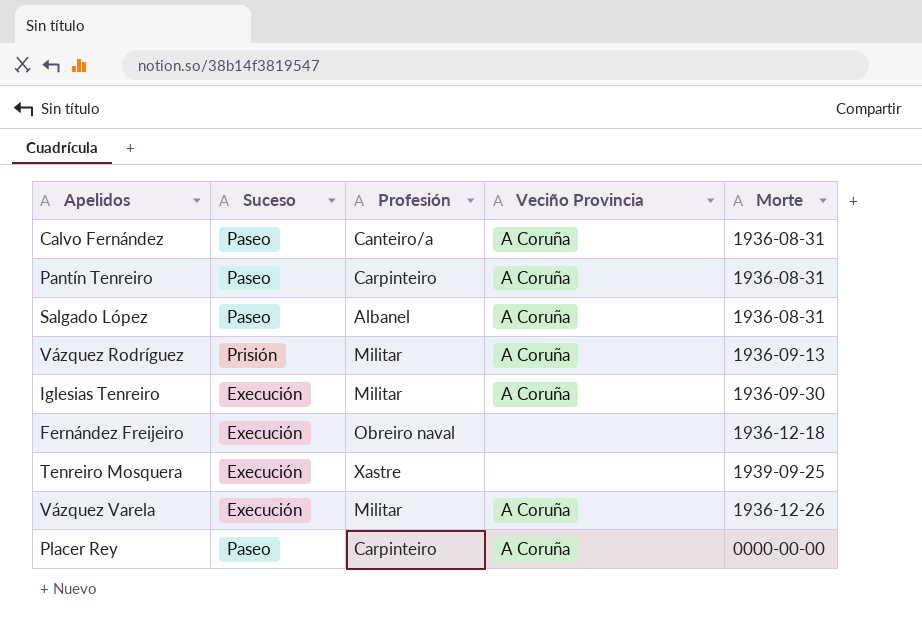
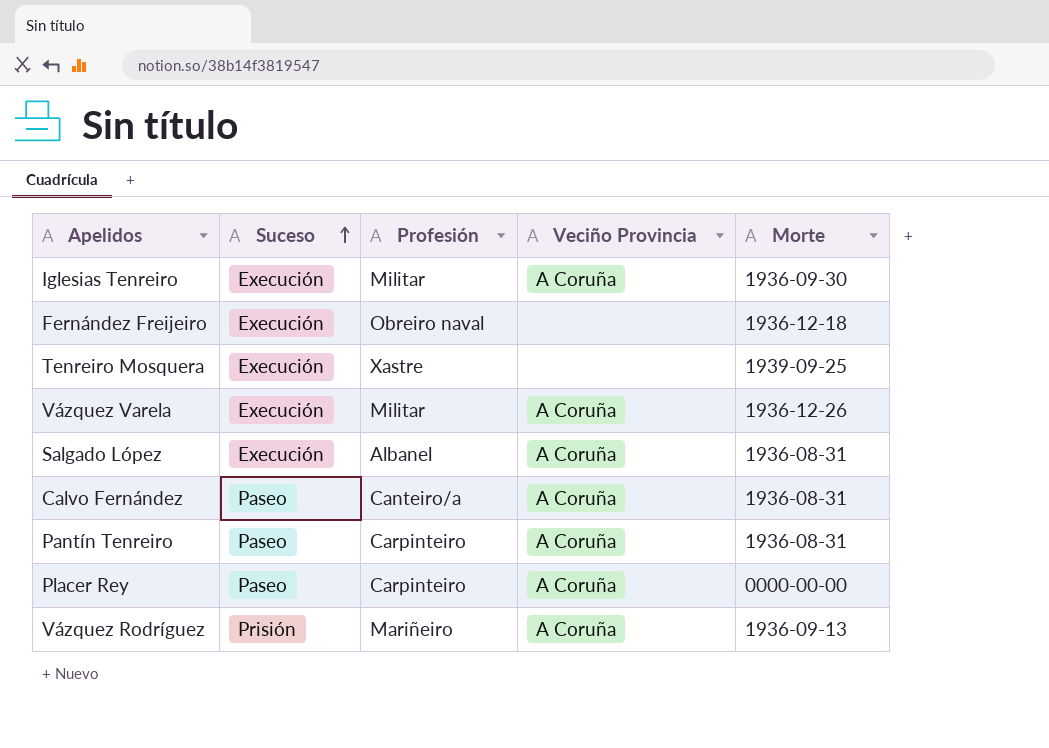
row order: none -> Suceso ascending
Salgado López | Suceso: Paseo -> Execución
Vázquez Rodríguez | Profesión: Militar -> Mariñeiro

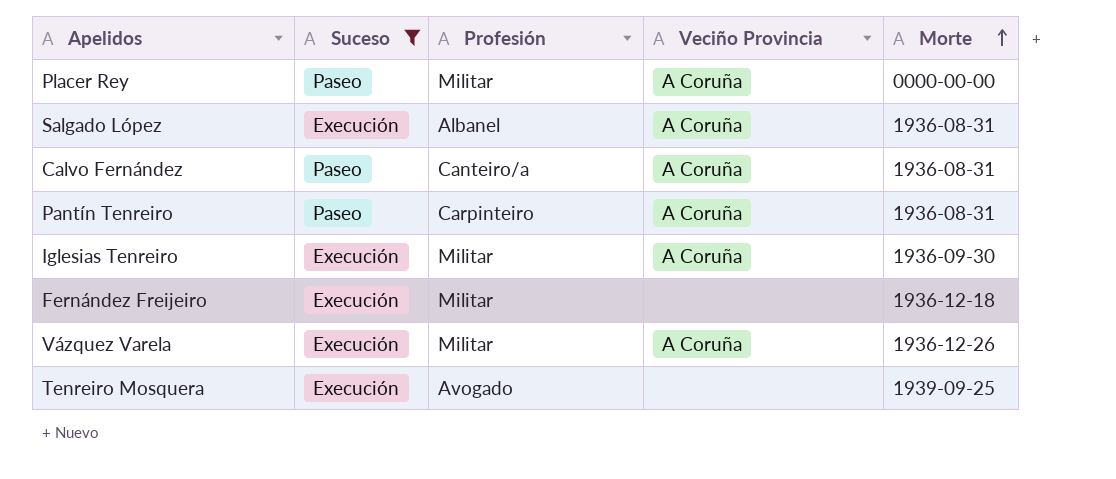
filter: none -> Suceso != Prisión
row order: Suceso ascending -> Morte ascending
Placer Rey | Profesión: Carpinteiro -> Militar
Fernández Freijeiro | Profesión: Obreiro naval -> Militar
Tenreiro Mosquera | Profesión: Xastre -> Avogado

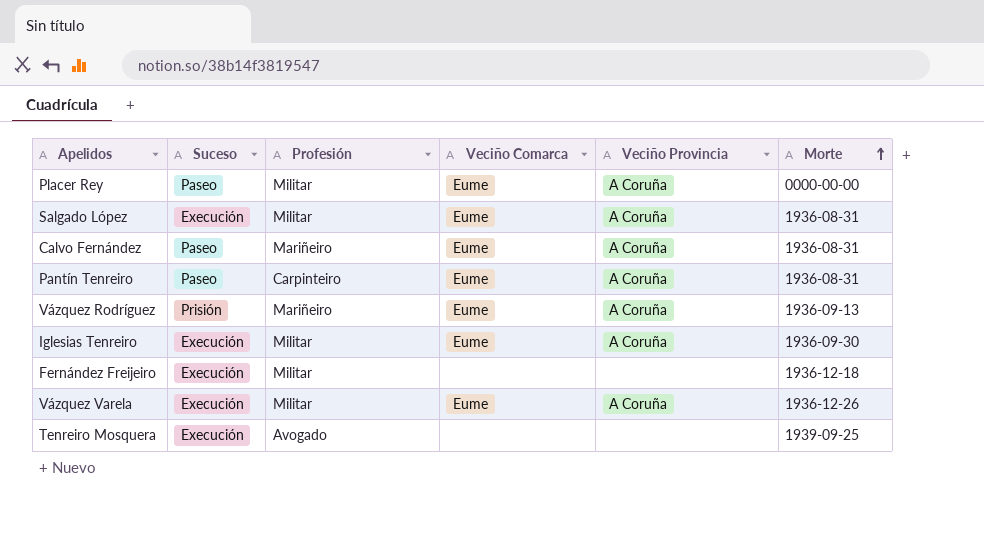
filter: Suceso != Prisión -> none
column Veciño Comarca | position: none -> 4
Salgado López | Profesión: Albanel -> Militar
Calvo Fernández | Profesión: Canteiro/a -> Mariñeiro

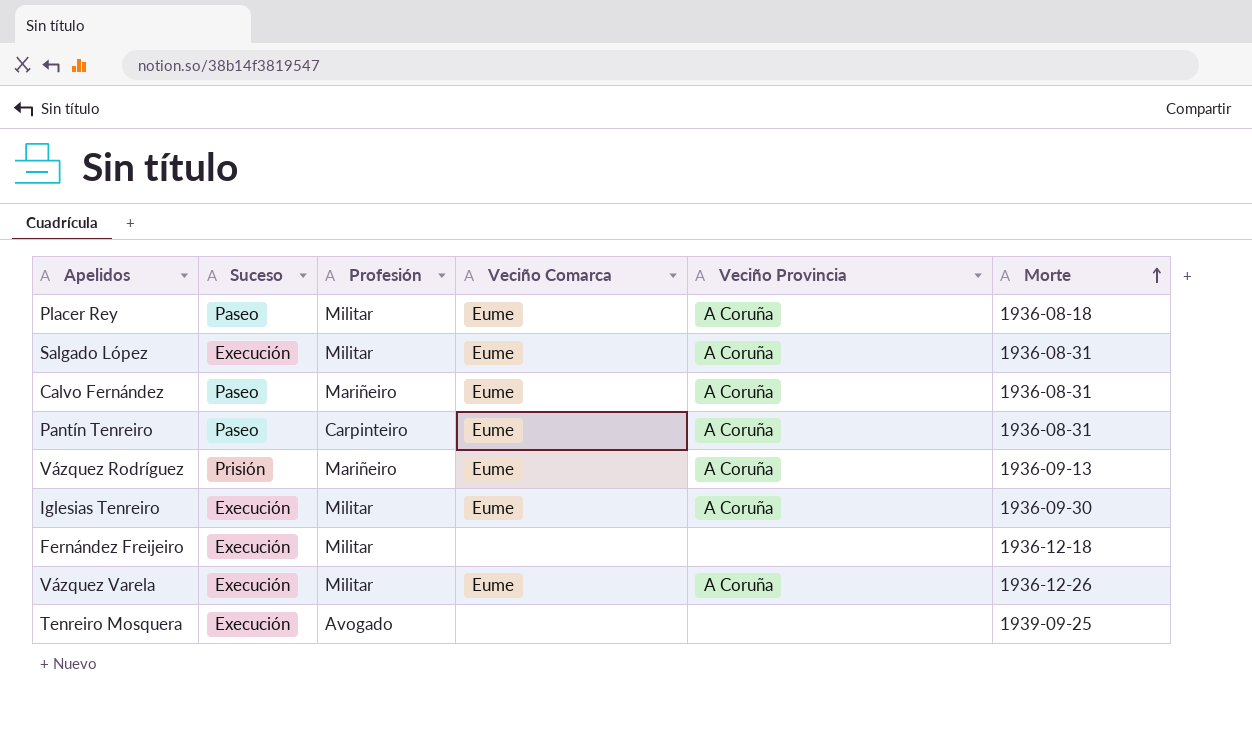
Placer Rey | Morte: 0000-00-00 -> 1936-08-18

